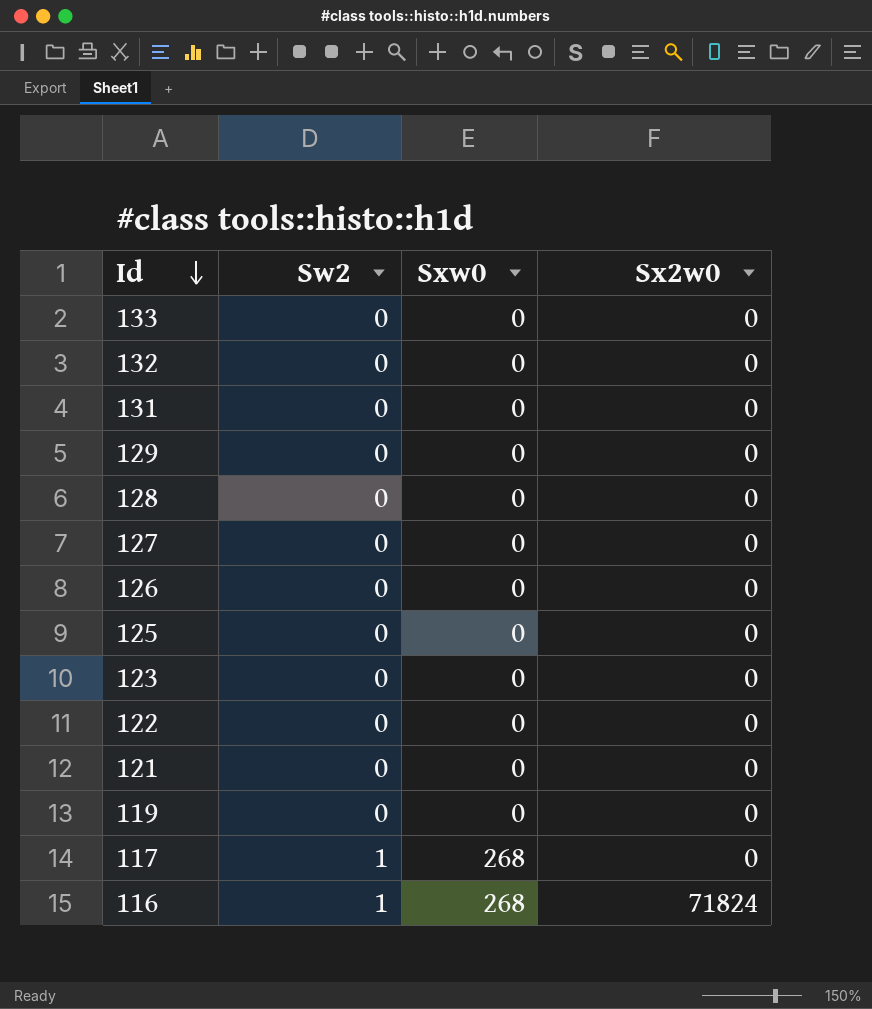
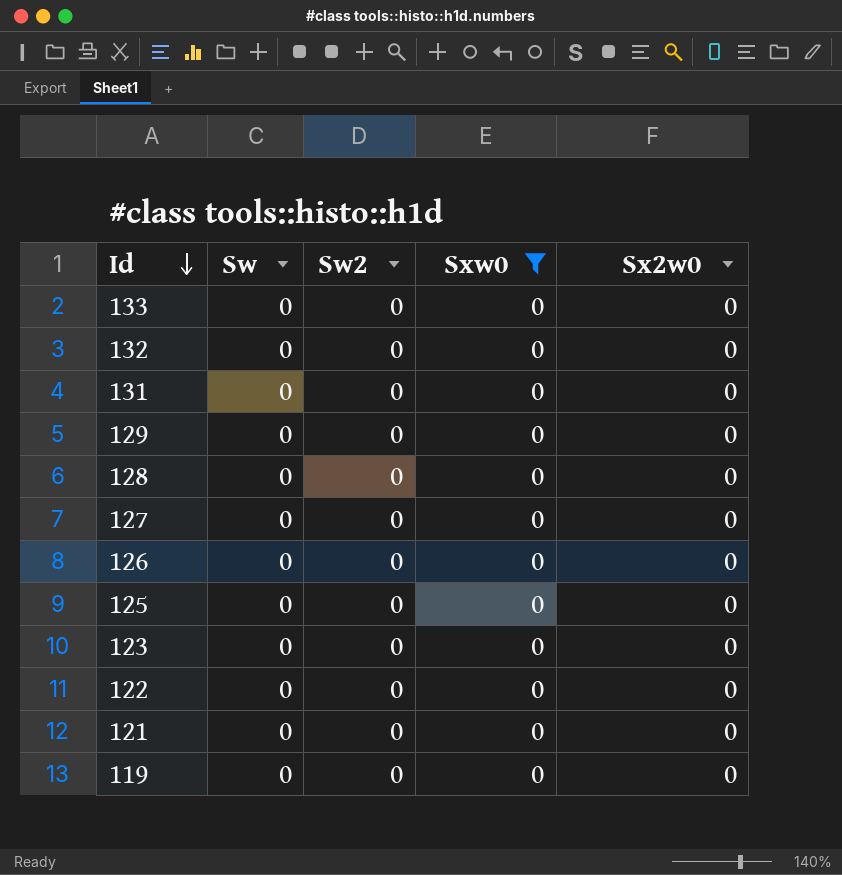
filter: none -> Sxw0 = 0
column Sw | position: none -> 2

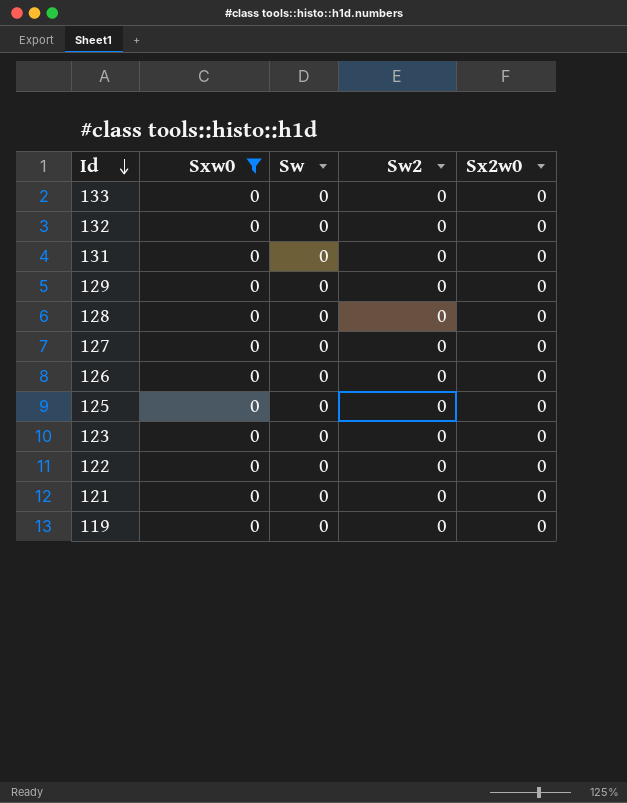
column Sxw0 | position: 4 -> 2

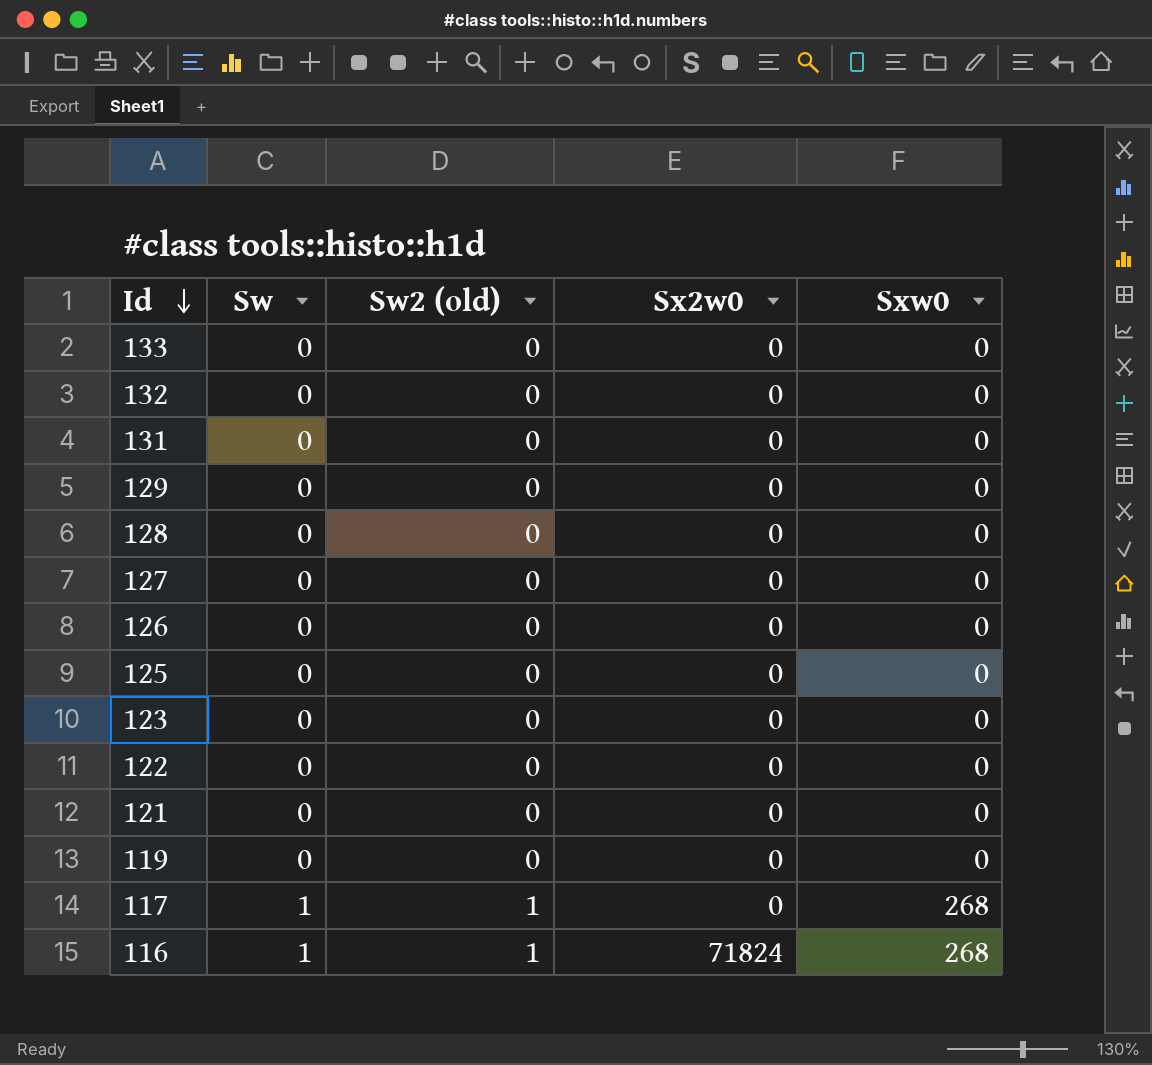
filter: Sxw0 = 0 -> none
column name: Sw2 -> Sw2 (old)
column Sxw0 | position: 2 -> 5

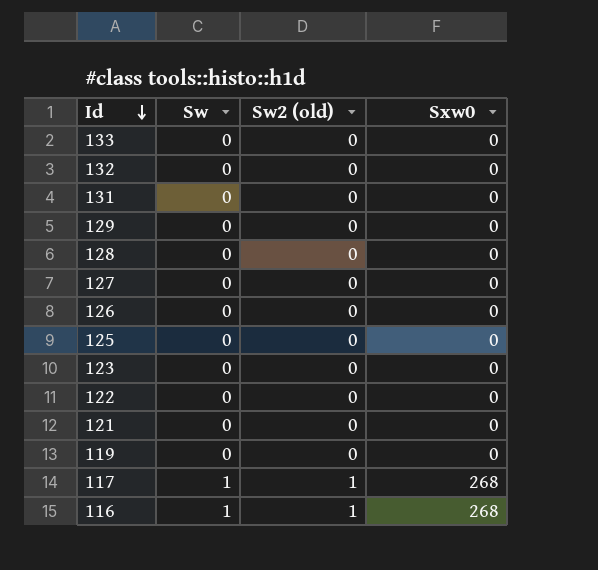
column Sx2w0 | position: 4 -> none

